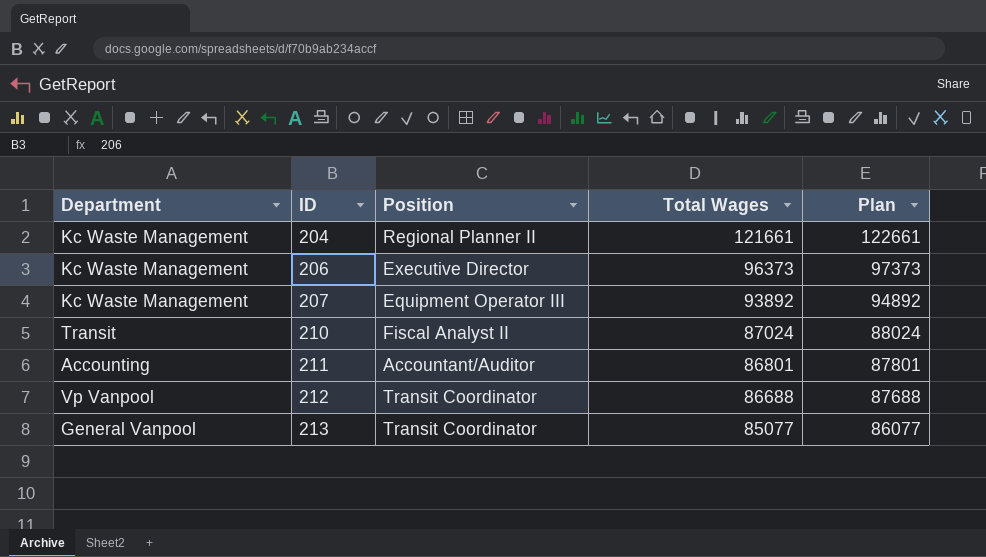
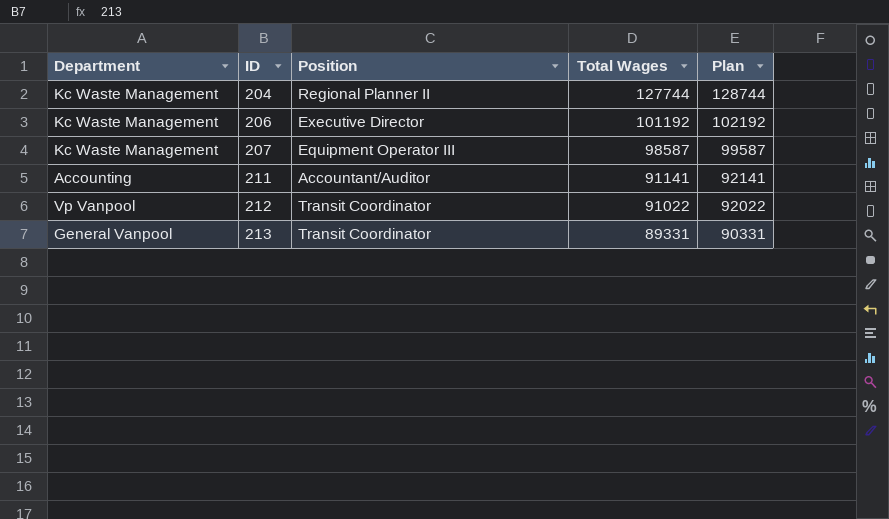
row 210: Transit | Fiscal Analyst II | 87024 | 88024 -> none
204 | Total Wages: 121661 -> 127744
204 | Plan: 122661 -> 128744
206 | Total Wages: 96373 -> 101192
206 | Plan: 97373 -> 102192
207 | Total Wages: 93892 -> 98587
207 | Plan: 94892 -> 99587
211 | Total Wages: 86801 -> 91141
211 | Plan: 87801 -> 92141
212 | Total Wages: 86688 -> 91022
212 | Plan: 87688 -> 92022
213 | Total Wages: 85077 -> 89331
213 | Plan: 86077 -> 90331

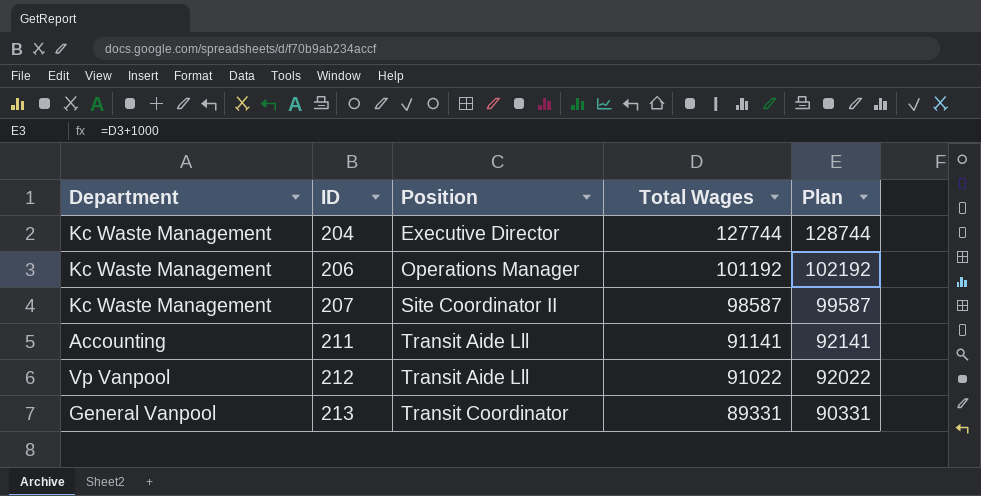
204 | Position: Regional Planner II -> Executive Director
206 | Position: Executive Director -> Operations Manager
207 | Position: Equipment Operator III -> Site Coordinator II
211 | Position: Accountant/Auditor -> Transit Aide Lll
212 | Position: Transit Coordinator -> Transit Aide Lll

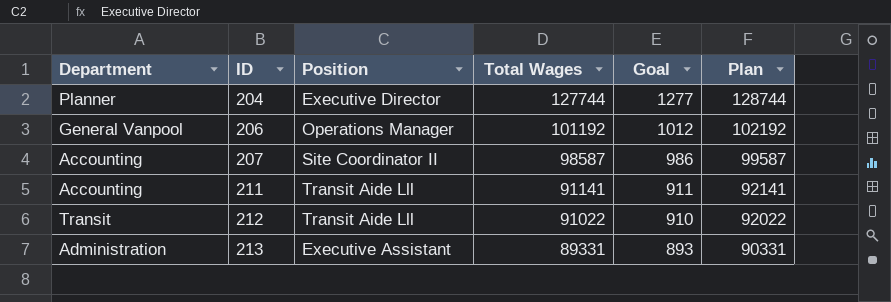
column Goal | formula: none -> [Total Wages] * 0.01
204 | Department: Kc Waste Management -> Planner
206 | Department: Kc Waste Management -> General Vanpool
207 | Department: Kc Waste Management -> Accounting
212 | Department: Vp Vanpool -> Transit
213 | Department: General Vanpool -> Administration
213 | Position: Transit Coordinator -> Executive Assistant

